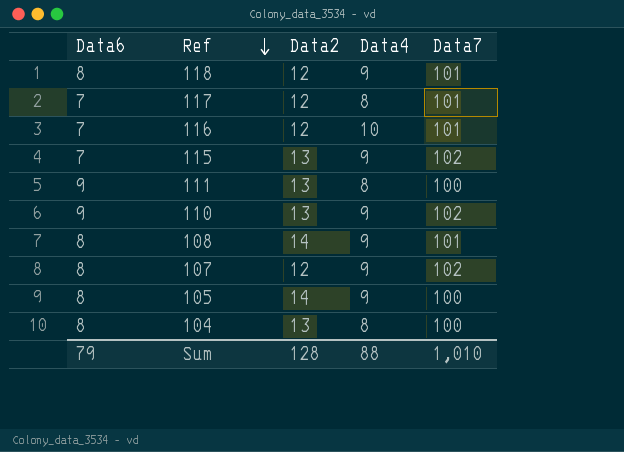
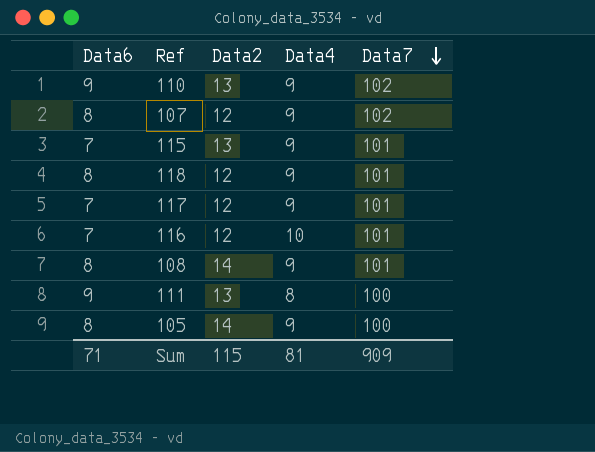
row order: Ref descending -> Data7 descending
row 104: 8 | 13 | 8 | 100 -> none
115 | Data7: 102 -> 101
117 | Data4: 8 -> 9
Sum | Data6: 79 -> 71
Sum | Data2: 128 -> 115
Sum | Data4: 88 -> 81
Sum | Data7: 1,010 -> 909

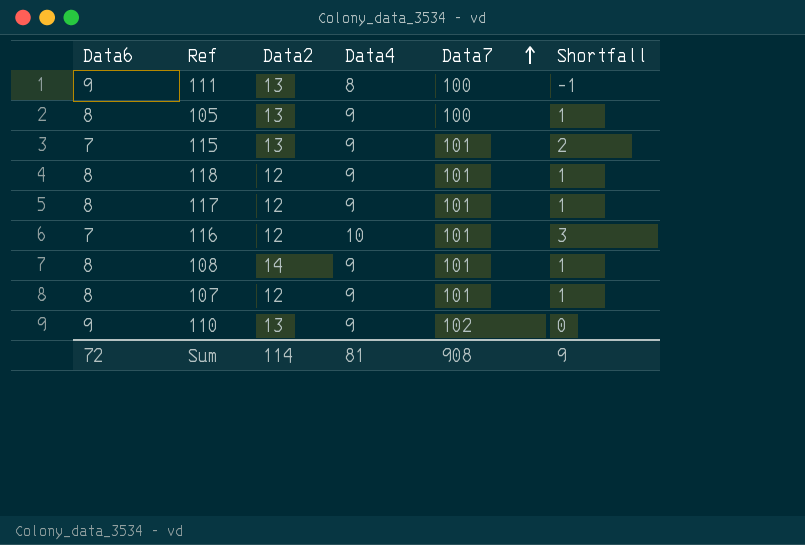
row order: Data7 descending -> Data7 ascending
column Shortfall | formula: none -> [Data4] - [Data6]
105 | Data2: 14 -> 13
117 | Data6: 7 -> 8
107 | Data7: 102 -> 101
Sum | Data6: 71 -> 72
Sum | Data2: 115 -> 114
Sum | Data7: 909 -> 908

